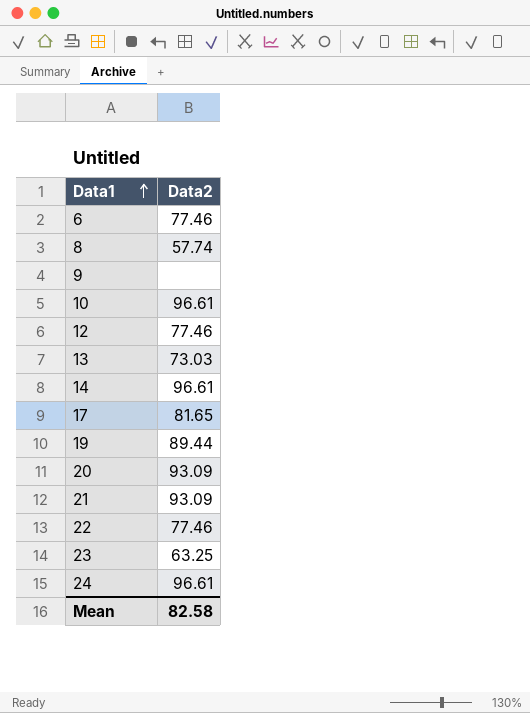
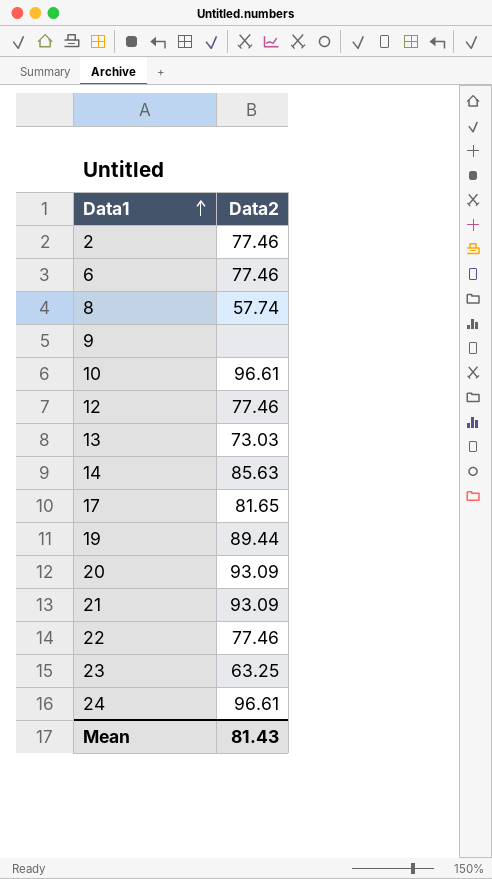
row 2: none -> 77.46
14 | Data2: 96.61 -> 85.63
Mean | Data2: 82.58 -> 81.43

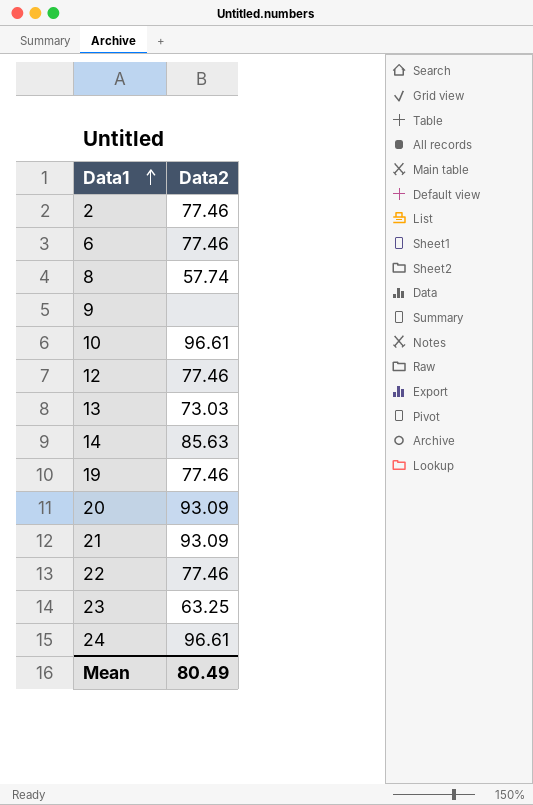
row 17: 81.65 -> none
19 | Data2: 89.44 -> 77.46
Mean | Data2: 81.43 -> 80.49

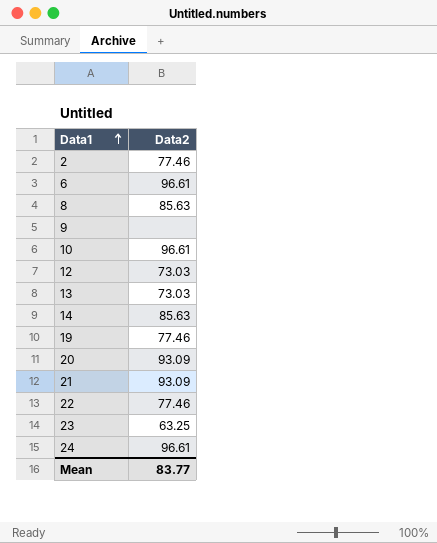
6 | Data2: 77.46 -> 96.61
8 | Data2: 57.74 -> 85.63
12 | Data2: 77.46 -> 73.03
Mean | Data2: 80.49 -> 83.77

